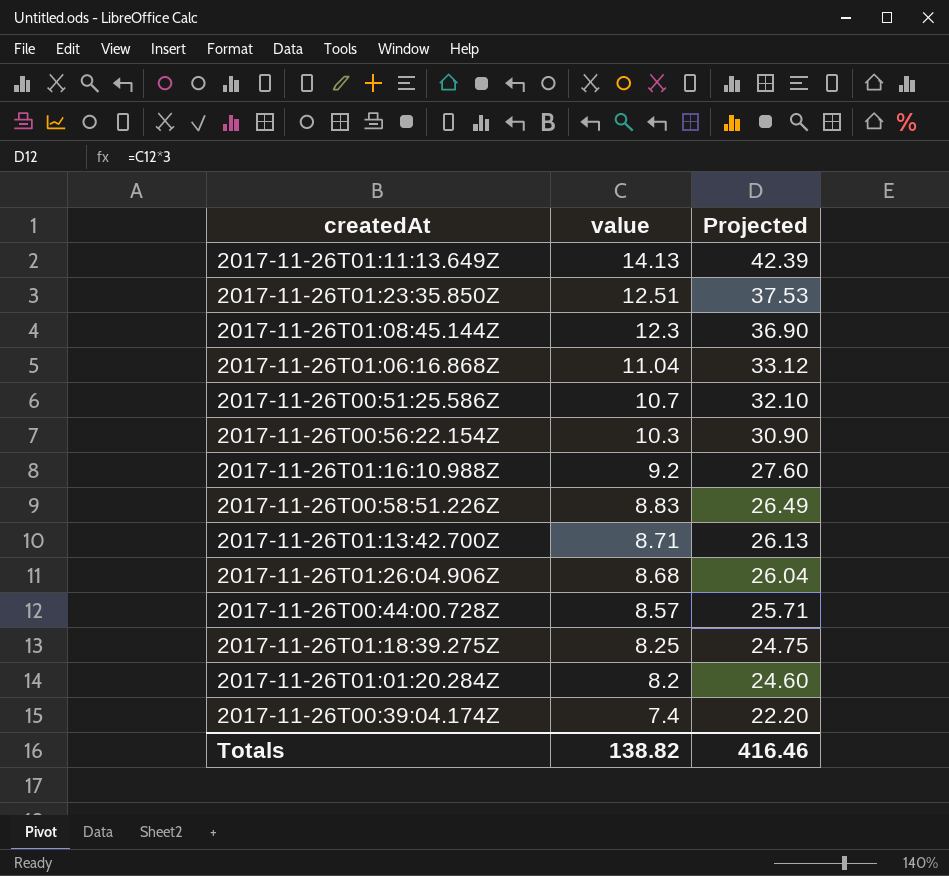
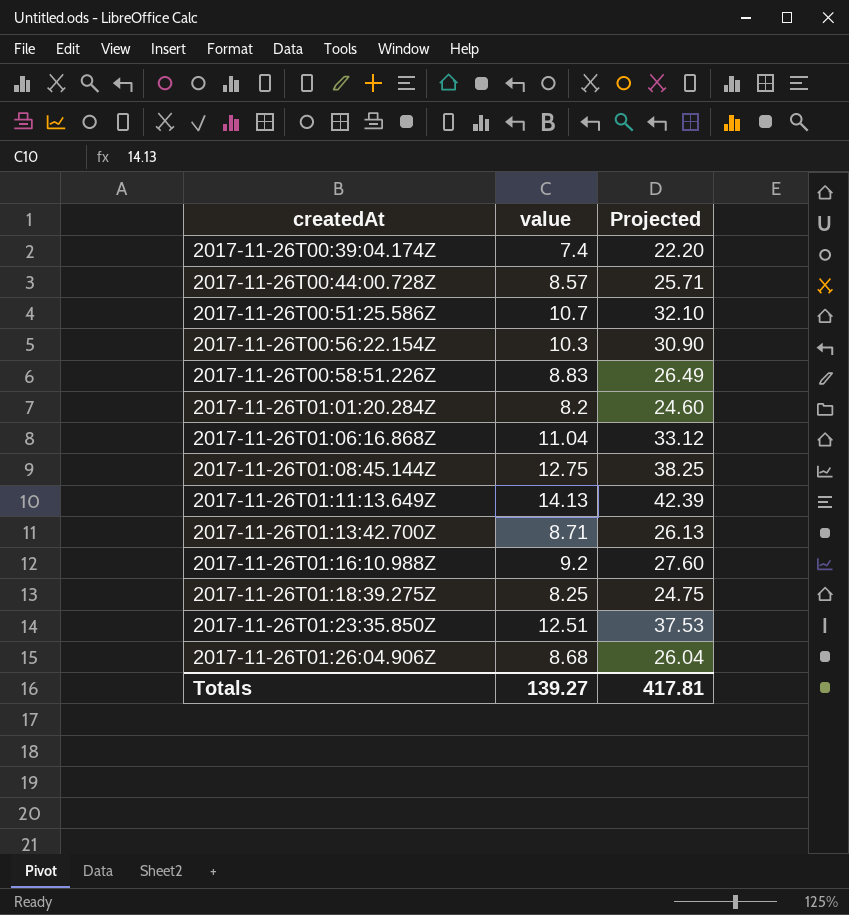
row order: value descending -> createdAt ascending
2017-11-26T01:08:45.144Z | value: 12.3 -> 12.75
2017-11-26T01:08:45.144Z | Projected: 36.90 -> 38.25
Totals | value: 138.82 -> 139.27
Totals | Projected: 416.46 -> 417.81

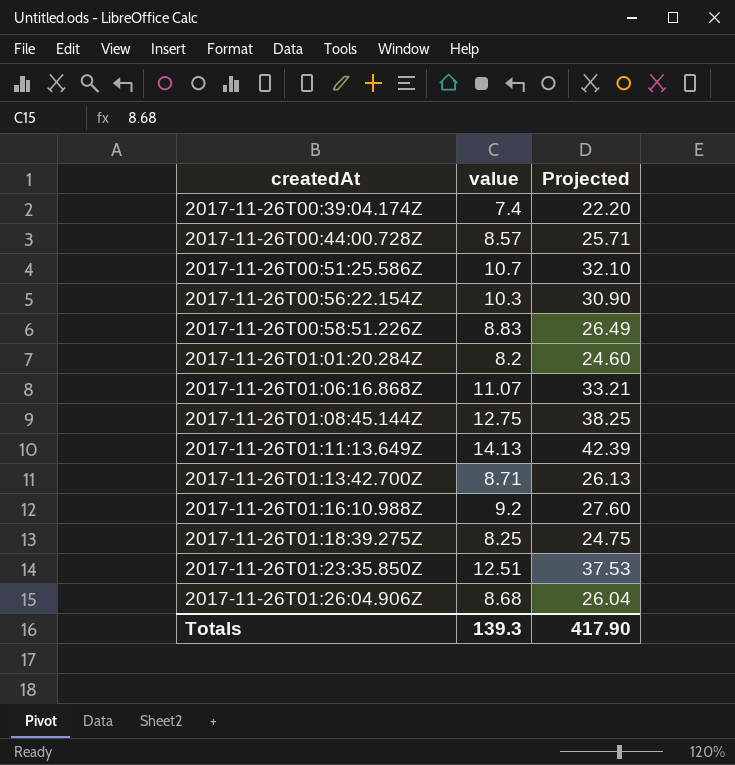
2017-11-26T01:06:16.868Z | value: 11.04 -> 11.07
2017-11-26T01:06:16.868Z | Projected: 33.12 -> 33.21
Totals | value: 139.27 -> 139.3
Totals | Projected: 417.81 -> 417.90

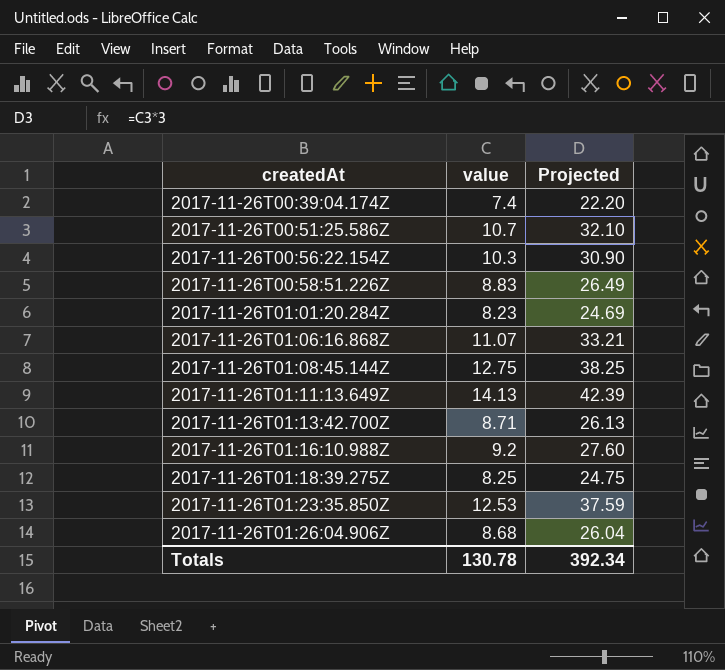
row 2017-11-26T00:44:00.728Z: 8.57 | 25.71 -> none
2017-11-26T01:01:20.284Z | value: 8.2 -> 8.23
2017-11-26T01:01:20.284Z | Projected: 24.60 -> 24.69
2017-11-26T01:23:35.850Z | value: 12.51 -> 12.53
2017-11-26T01:23:35.850Z | Projected: 37.53 -> 37.59
Totals | value: 139.3 -> 130.78
Totals | Projected: 417.90 -> 392.34

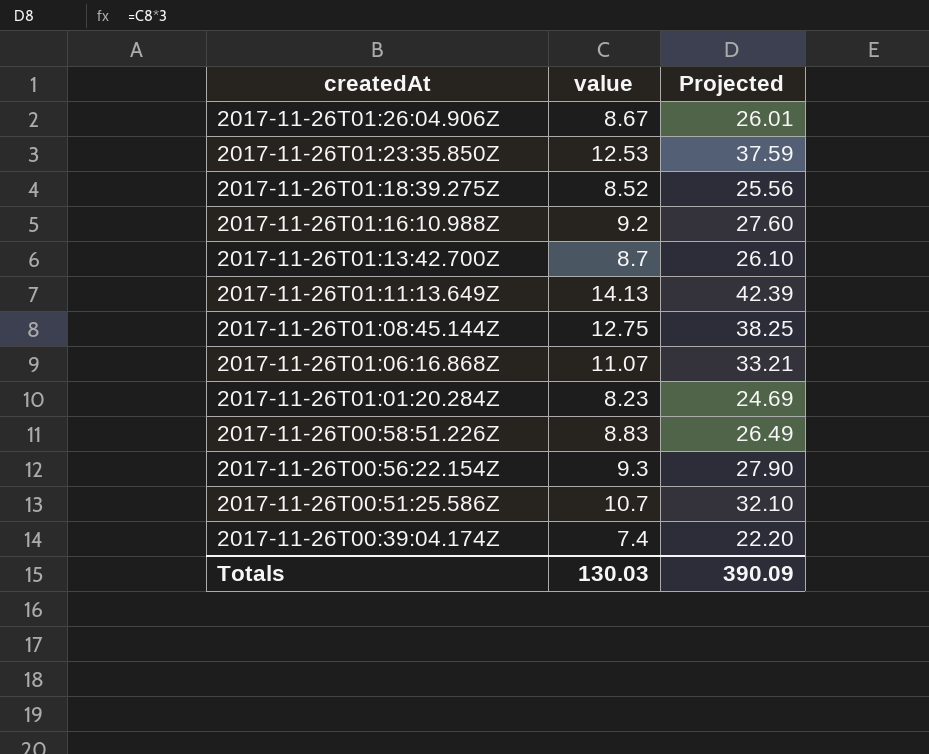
row order: createdAt ascending -> createdAt descending
2017-11-26T01:26:04.906Z | value: 8.68 -> 8.67
2017-11-26T01:26:04.906Z | Projected: 26.04 -> 26.01
2017-11-26T01:18:39.275Z | value: 8.25 -> 8.52
2017-11-26T01:18:39.275Z | Projected: 24.75 -> 25.56
2017-11-26T01:13:42.700Z | value: 8.71 -> 8.7
2017-11-26T01:13:42.700Z | Projected: 26.13 -> 26.10
2017-11-26T00:56:22.154Z | value: 10.3 -> 9.3
2017-11-26T00:56:22.154Z | Projected: 30.90 -> 27.90
Totals | value: 130.78 -> 130.03
Totals | Projected: 392.34 -> 390.09

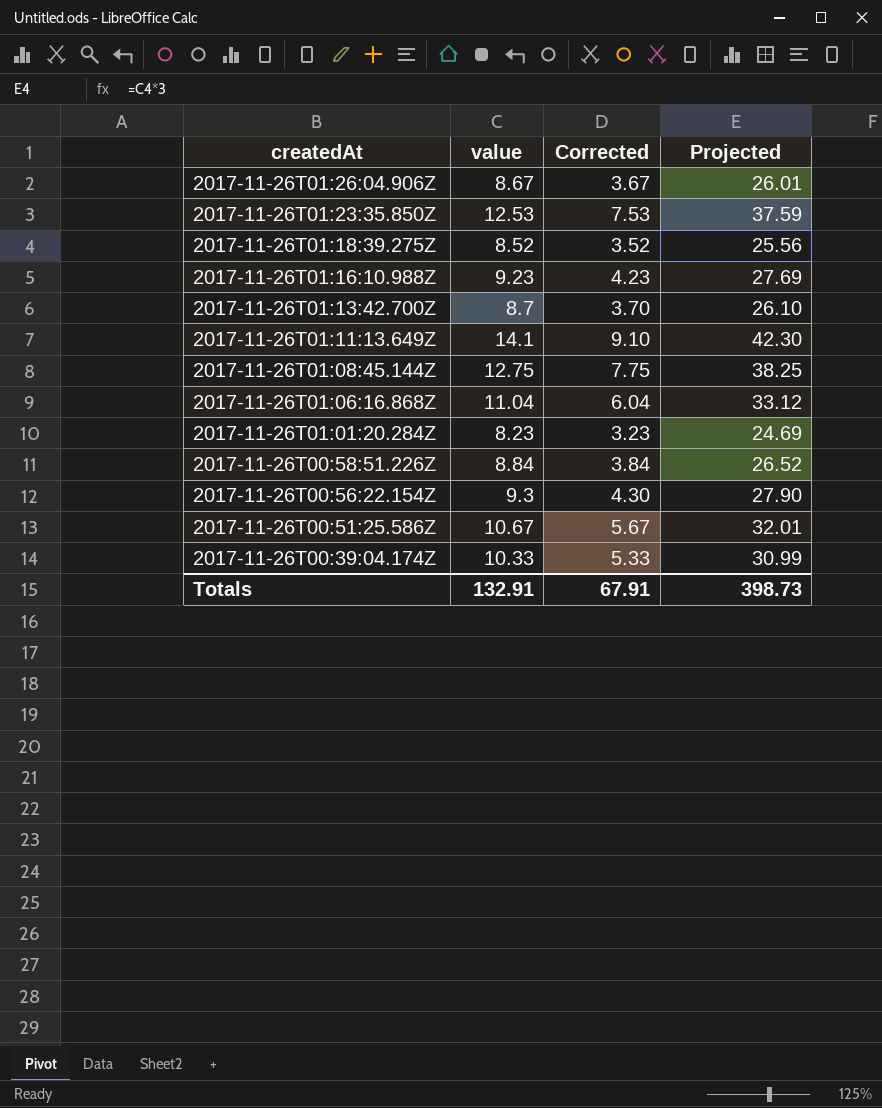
column Corrected | formula: none -> [value] - 5
2017-11-26T01:16:10.988Z | value: 9.2 -> 9.23
2017-11-26T01:16:10.988Z | Projected: 27.60 -> 27.69
2017-11-26T01:11:13.649Z | value: 14.13 -> 14.1
2017-11-26T01:11:13.649Z | Projected: 42.39 -> 42.30
2017-11-26T01:06:16.868Z | value: 11.07 -> 11.04
2017-11-26T01:06:16.868Z | Projected: 33.21 -> 33.12
2017-11-26T00:58:51.226Z | value: 8.83 -> 8.84
2017-11-26T00:58:51.226Z | Projected: 26.49 -> 26.52
2017-11-26T00:51:25.586Z | value: 10.7 -> 10.67
2017-11-26T00:51:25.586Z | Projected: 32.10 -> 32.01
2017-11-26T00:39:04.174Z | value: 7.4 -> 10.33
2017-11-26T00:39:04.174Z | Projected: 22.20 -> 30.99
Totals | value: 130.03 -> 132.91
Totals | Projected: 390.09 -> 398.73

